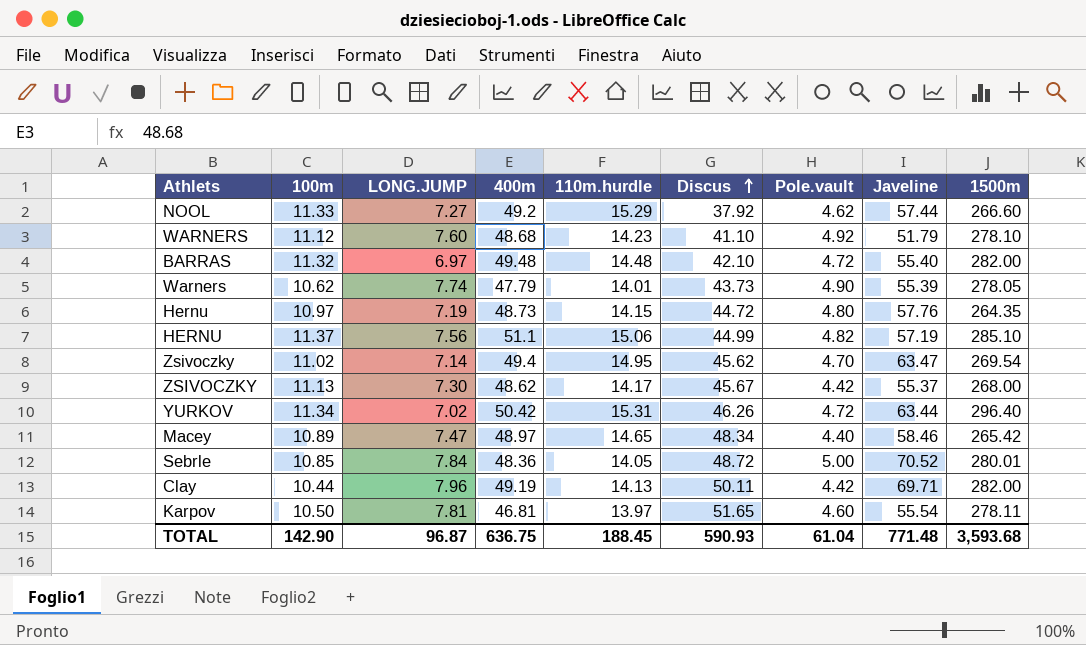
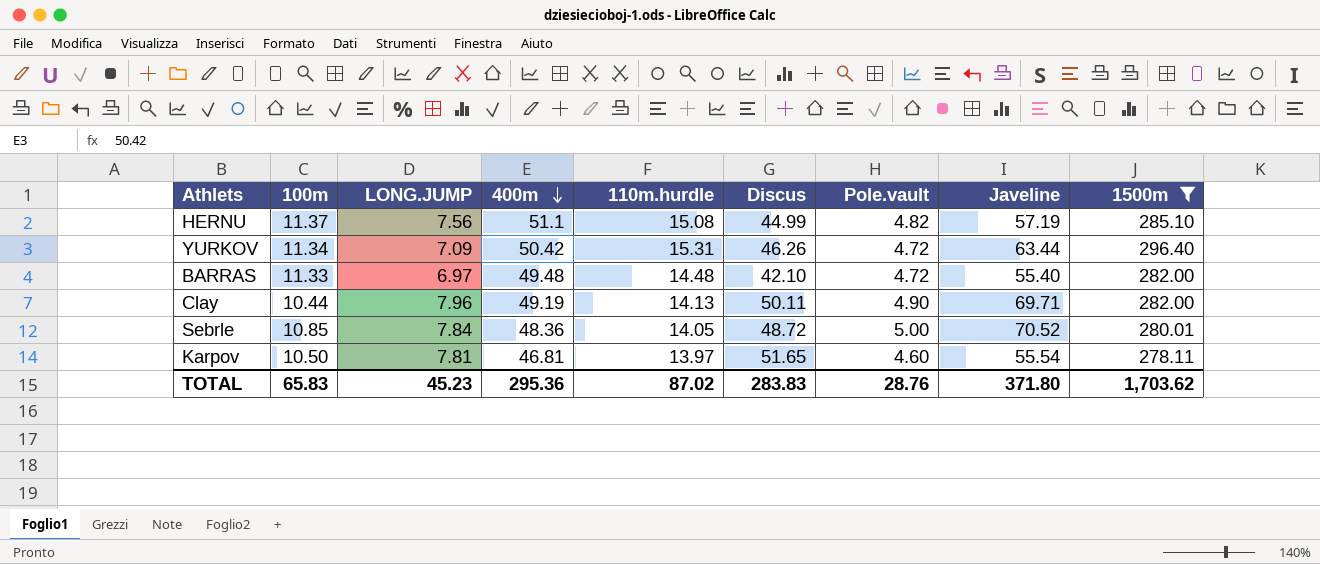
filter: none -> 1500m >= 278.11
row order: Discus ascending -> 400m descending
HERNU | 110m.hurdle: 15.06 -> 15.08
YURKOV | LONG.JUMP: 7.02 -> 7.09
BARRAS | 100m: 11.32 -> 11.33
Clay | Pole.vault: 4.42 -> 4.90
TOTAL | 100m: 142.90 -> 65.83
TOTAL | LONG.JUMP: 96.87 -> 45.23
TOTAL | 400m: 636.75 -> 295.36
TOTAL | 110m.hurdle: 188.45 -> 87.02
TOTAL | Discus: 590.93 -> 283.83
TOTAL | Pole.vault: 61.04 -> 28.76
TOTAL | Javeline: 771.48 -> 371.80
TOTAL | 1500m: 3,593.68 -> 1,703.62

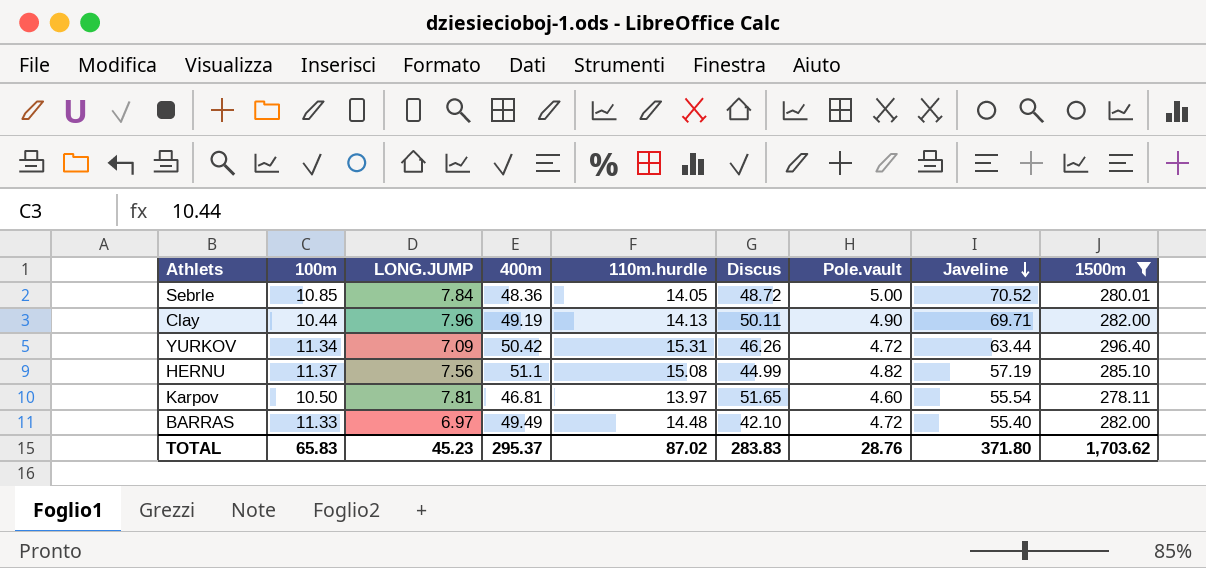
row order: 400m descending -> Javeline descending
BARRAS | 400m: 49.48 -> 49.49
TOTAL | 400m: 295.36 -> 295.37

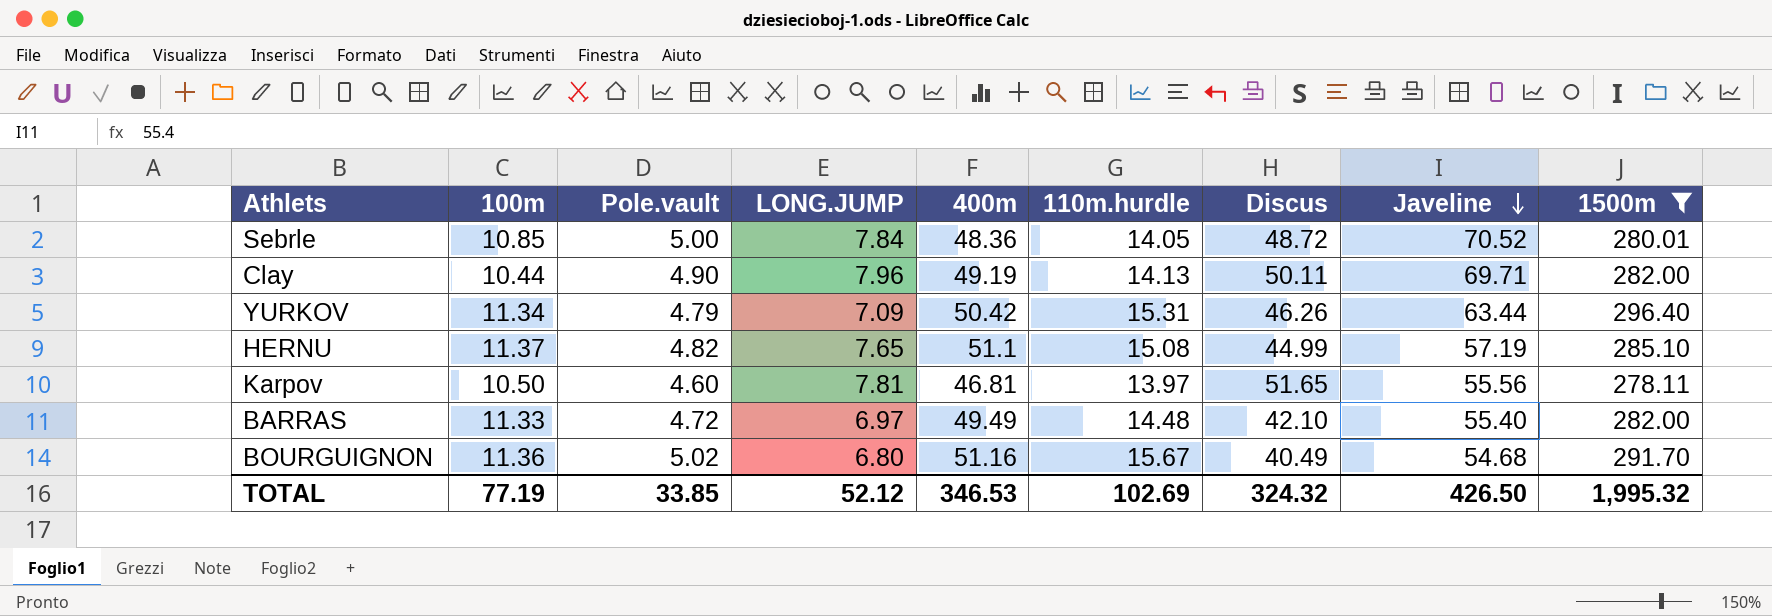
column Pole.vault | position: 7 -> 3
YURKOV | Pole.vault: 4.72 -> 4.79
HERNU | LONG.JUMP: 7.56 -> 7.65
Karpov | Javeline: 55.54 -> 55.56
row BOURGUIGNON: none -> 11.36 | 5.02 | 6.80 | 51.16 | 15.67 | 40.49 | 54.68 | 291.70
TOTAL | 100m: 65.83 -> 77.19
TOTAL | Pole.vault: 28.76 -> 33.85
TOTAL | LONG.JUMP: 45.23 -> 52.12
TOTAL | 400m: 295.37 -> 346.53
TOTAL | 110m.hurdle: 87.02 -> 102.69
TOTAL | Discus: 283.83 -> 324.32
TOTAL | Javeline: 371.80 -> 426.50
TOTAL | 1500m: 1,703.62 -> 1,995.32

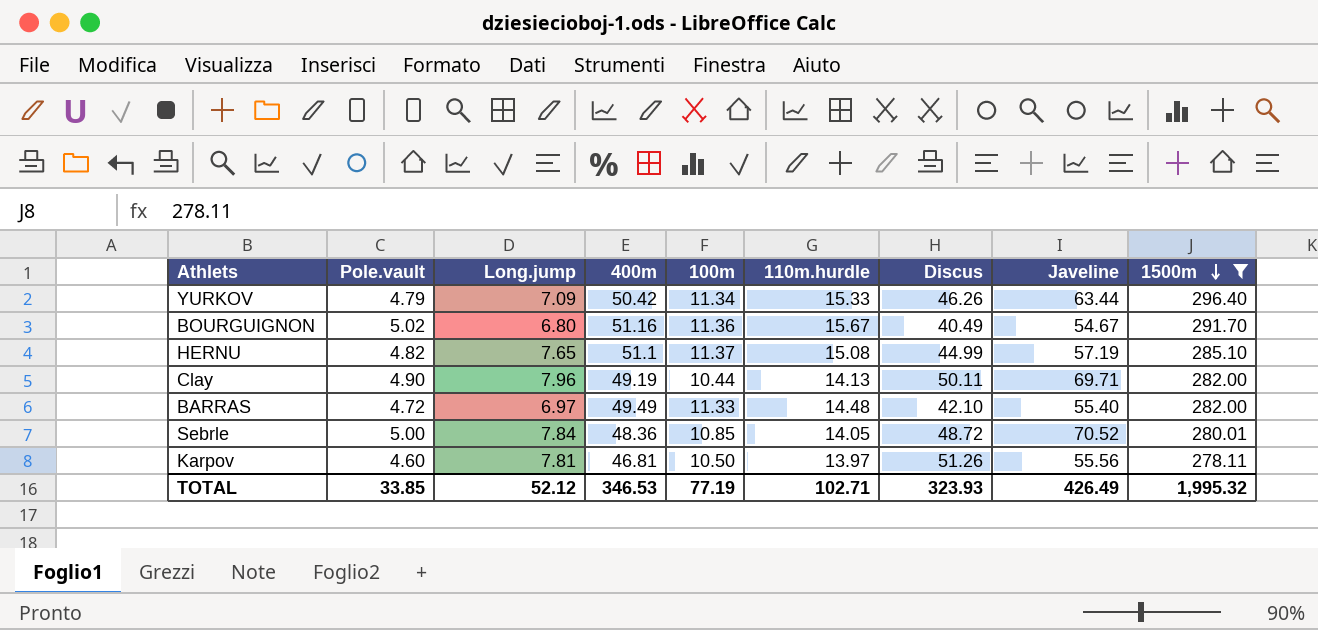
row order: Javeline descending -> 1500m descending
column name: LONG.JUMP -> Long.jump
column 100m | position: 2 -> 5
YURKOV | 110m.hurdle: 15.31 -> 15.33
BOURGUIGNON | Javeline: 54.68 -> 54.67
Karpov | Discus: 51.65 -> 51.26
TOTAL | 110m.hurdle: 102.69 -> 102.71
TOTAL | Discus: 324.32 -> 323.93
TOTAL | Javeline: 426.50 -> 426.49

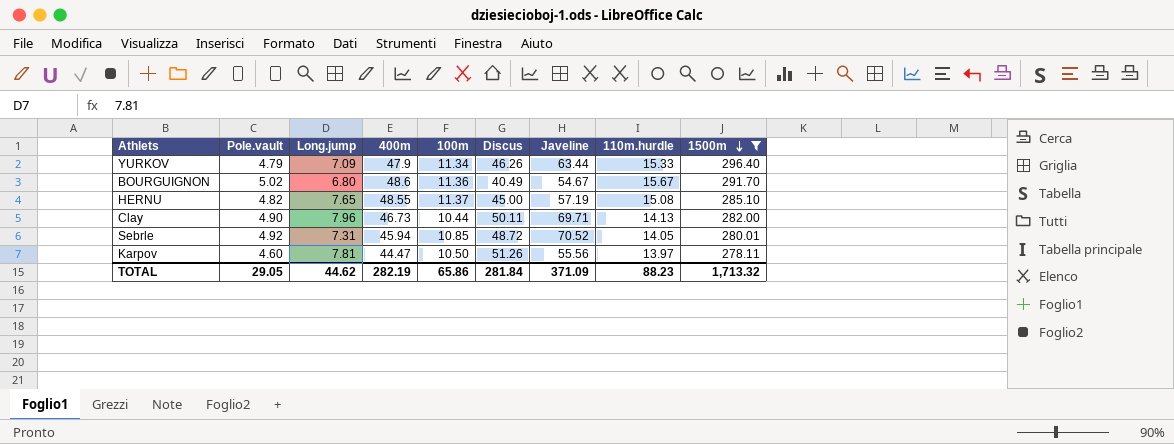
column 110m.hurdle | position: 6 -> 8
row BARRAS: 4.72 | 6.97 | 49.49 | 11.33 | 14.48 | 42.10 | 55.40 | 282.00 -> none
YURKOV | 400m: 50.42 -> 47.9
BOURGUIGNON | 400m: 51.16 -> 48.6
HERNU | 400m: 51.1 -> 48.55
HERNU | Discus: 44.99 -> 45.00
Clay | 400m: 49.19 -> 46.73
Sebrle | Pole.vault: 5.00 -> 4.92
Sebrle | Long.jump: 7.84 -> 7.31
Sebrle | 400m: 48.36 -> 45.94
Karpov | 400m: 46.81 -> 44.47
TOTAL | Pole.vault: 33.85 -> 29.05
TOTAL | Long.jump: 52.12 -> 44.62
TOTAL | 400m: 346.53 -> 282.19
TOTAL | 100m: 77.19 -> 65.86
TOTAL | Discus: 323.93 -> 281.84
TOTAL | Javeline: 426.49 -> 371.09
TOTAL | 110m.hurdle: 102.71 -> 88.23
TOTAL | 1500m: 1,995.32 -> 1,713.32

